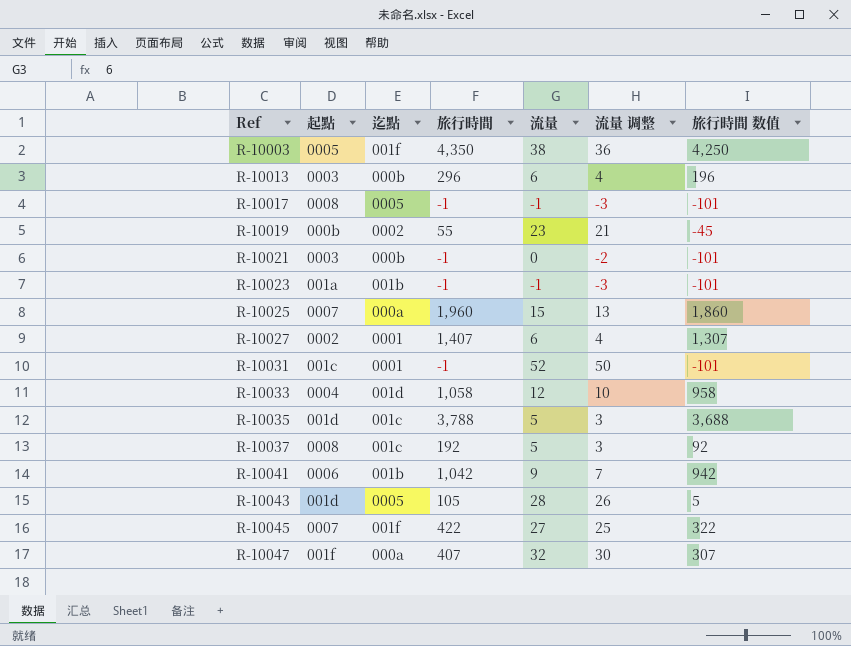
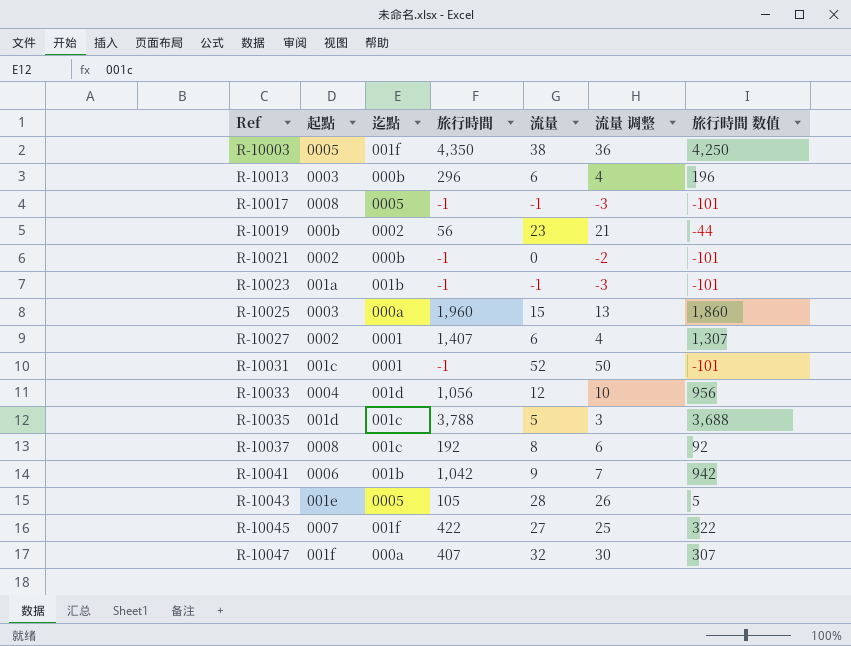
R-10019 | 旅行時間: 55 -> 56
R-10019 | 旅行時間 数值: -45 -> -44
R-10021 | 起點: 0003 -> 0002
R-10025 | 起點: 0007 -> 0003
R-10033 | 旅行時間: 1,058 -> 1,056
R-10033 | 旅行時間 数值: 958 -> 956
R-10037 | 流量: 5 -> 8
R-10037 | 流量 调整: 3 -> 6
R-10043 | 起點: 001d -> 001e

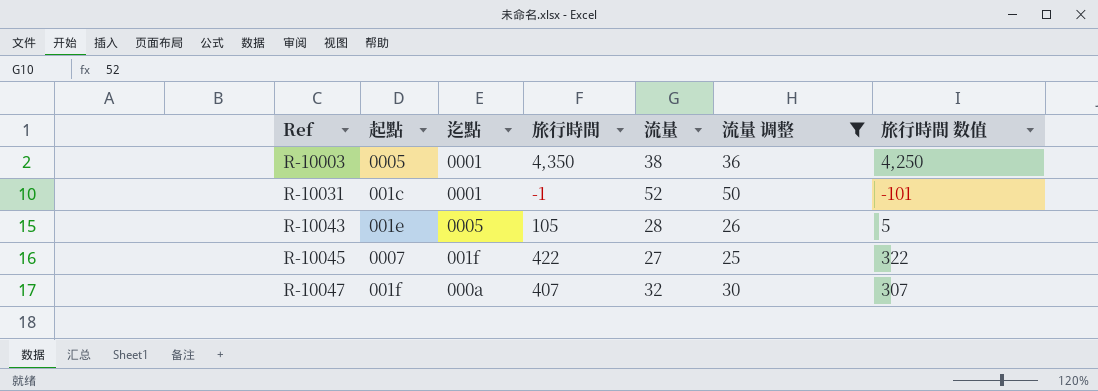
filter: none -> 流量 调整 >= 25
R-10003 | 迄點: 001f -> 0001

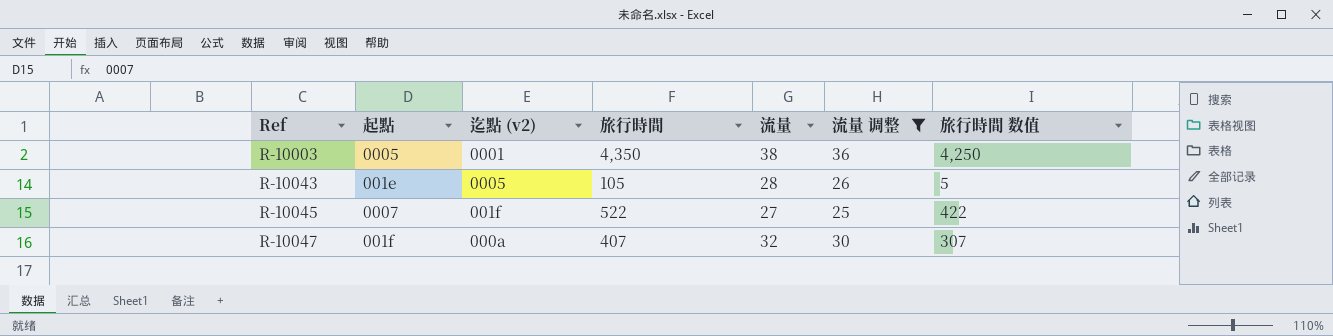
column name: 迄點 -> 迄點 (v2)
row R-10031: 001c | 0001 | -1 | 52 | 50 | -101 -> none
R-10045 | 旅行時間: 422 -> 522
R-10045 | 旅行時間 数值: 322 -> 422

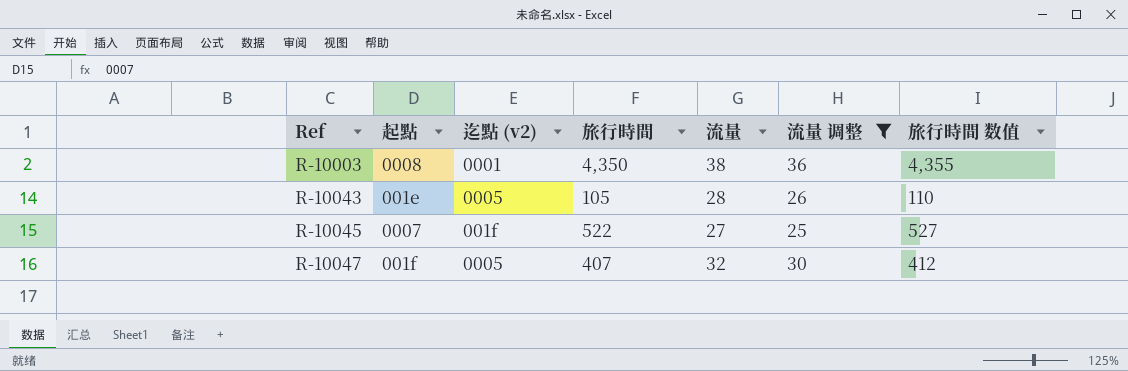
column 旅行時間 数值 | formula: [旅行時間] - 100 -> [旅行時間] + 5
R-10003 | 起點: 0005 -> 0008
R-10047 | 迄點 (v2): 000a -> 0005

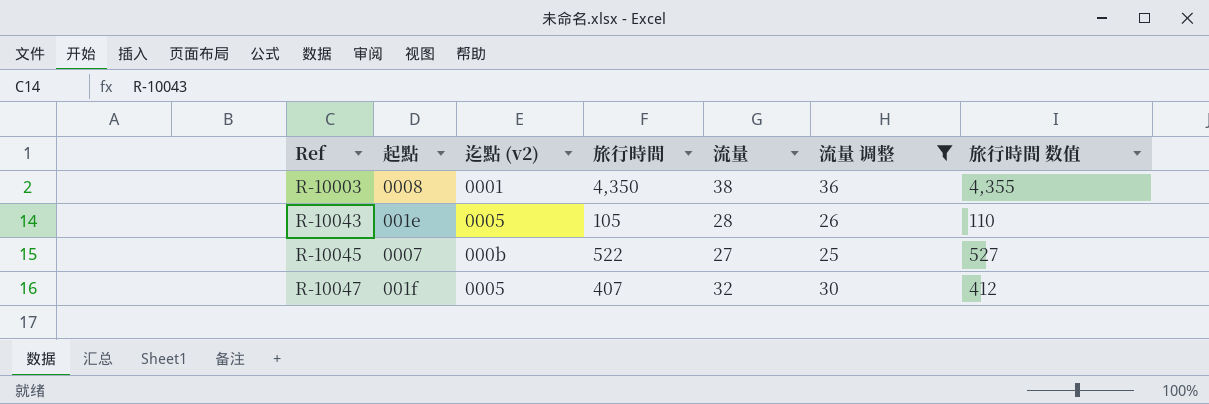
R-10045 | 迄點 (v2): 001f -> 000b

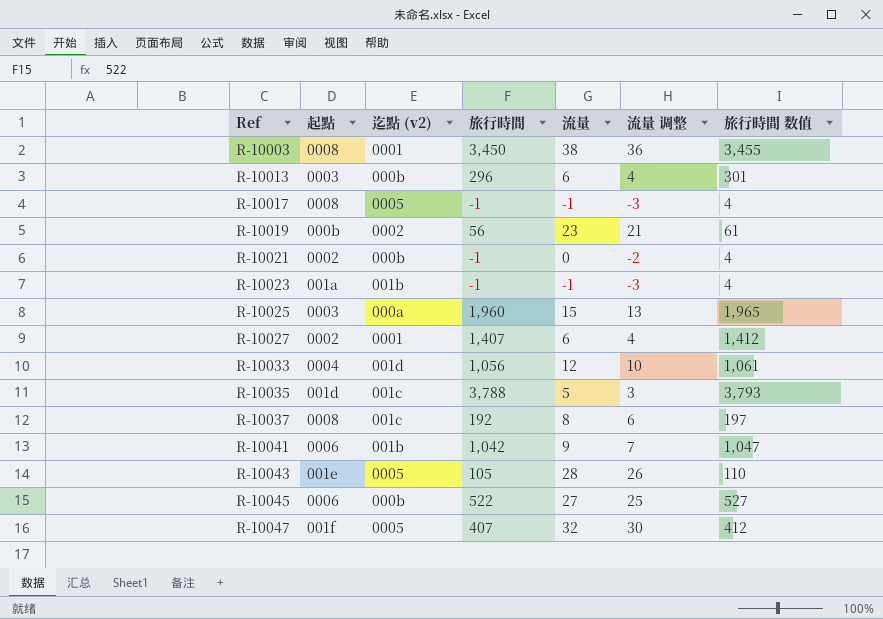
filter: 流量 调整 >= 25 -> none
R-10003 | 旅行時間: 4,350 -> 3,450
R-10003 | 旅行時間 数值: 4,355 -> 3,455
R-10045 | 起點: 0007 -> 0006

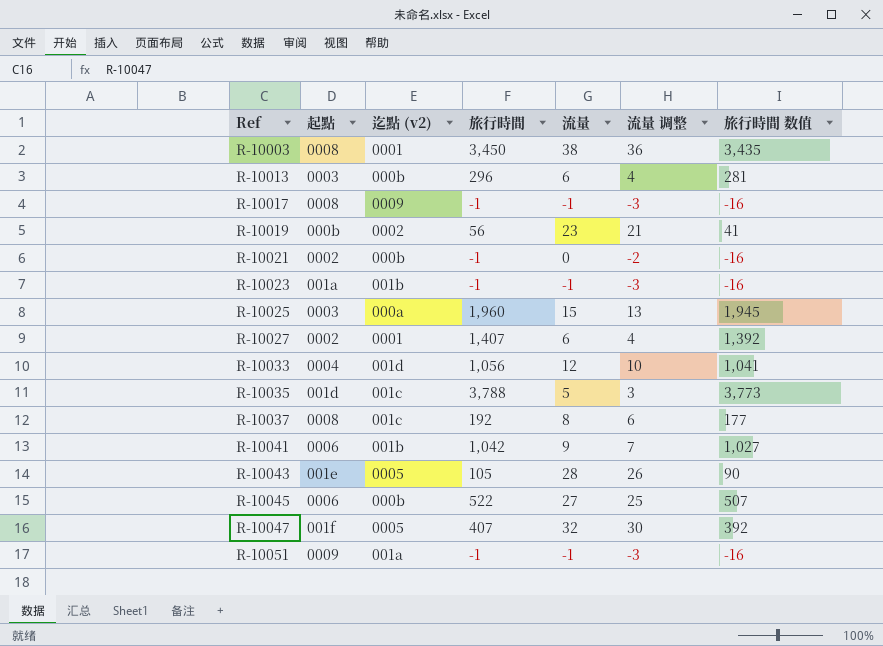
column 旅行時間 数值 | formula: [旅行時間] + 5 -> [旅行時間] - 15
R-10017 | 迄點 (v2): 0005 -> 0009
row R-10051: none -> 0009 | 001a | -1 | -1 | -3 | -16

